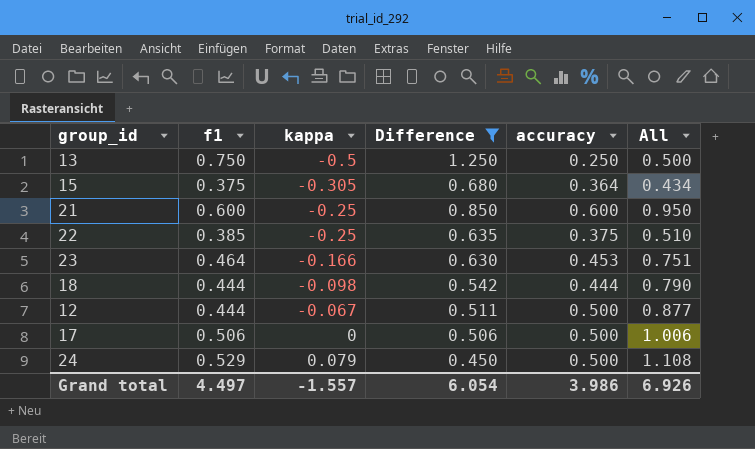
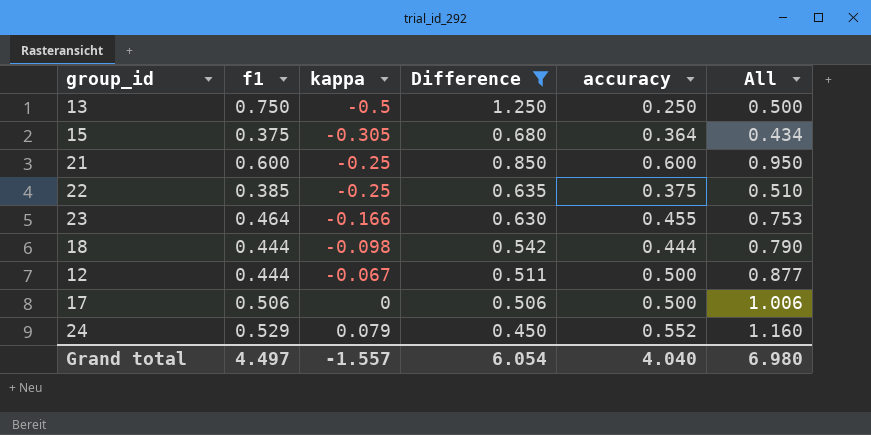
23 | accuracy: 0.453 -> 0.455
23 | All: 0.751 -> 0.753
24 | accuracy: 0.500 -> 0.552
24 | All: 1.108 -> 1.160
Grand total | accuracy: 3.986 -> 4.040
Grand total | All: 6.926 -> 6.980

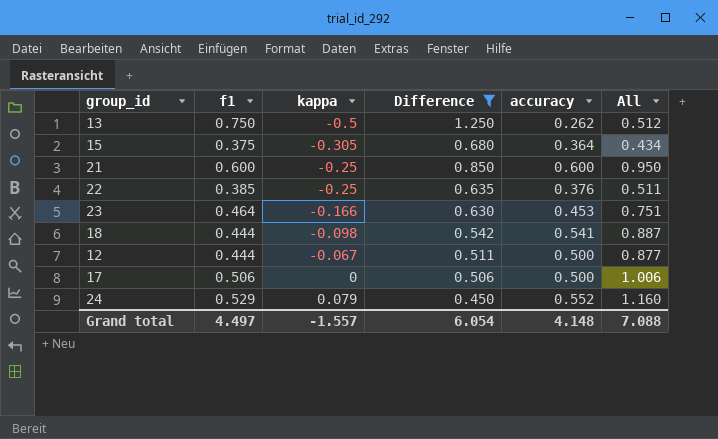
13 | accuracy: 0.250 -> 0.262
13 | All: 0.500 -> 0.512
22 | accuracy: 0.375 -> 0.376
22 | All: 0.510 -> 0.511
23 | accuracy: 0.455 -> 0.453
23 | All: 0.753 -> 0.751
18 | accuracy: 0.444 -> 0.541
18 | All: 0.790 -> 0.887
Grand total | accuracy: 4.040 -> 4.148
Grand total | All: 6.980 -> 7.088

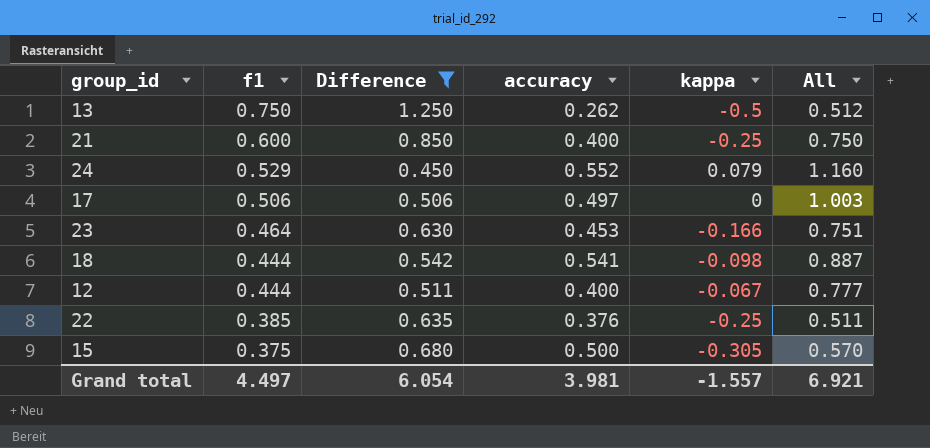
row order: kappa ascending -> f1 descending
column kappa | position: 3 -> 5
21 | accuracy: 0.600 -> 0.400
21 | All: 0.950 -> 0.750
17 | accuracy: 0.500 -> 0.497
17 | All: 1.006 -> 1.003
12 | accuracy: 0.500 -> 0.400
12 | All: 0.877 -> 0.777
15 | accuracy: 0.364 -> 0.500
15 | All: 0.434 -> 0.570
Grand total | accuracy: 4.148 -> 3.981
Grand total | All: 7.088 -> 6.921

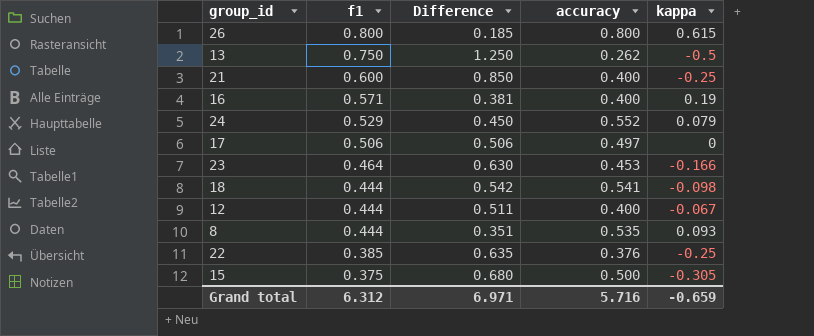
filter: Difference >= 0.450 -> none
column All | formula: [f1] + [accuracy] + [kappa] -> none
Grand total | f1: 4.497 -> 6.312
Grand total | Difference: 6.054 -> 6.971
Grand total | accuracy: 3.981 -> 5.716
Grand total | kappa: -1.557 -> -0.659

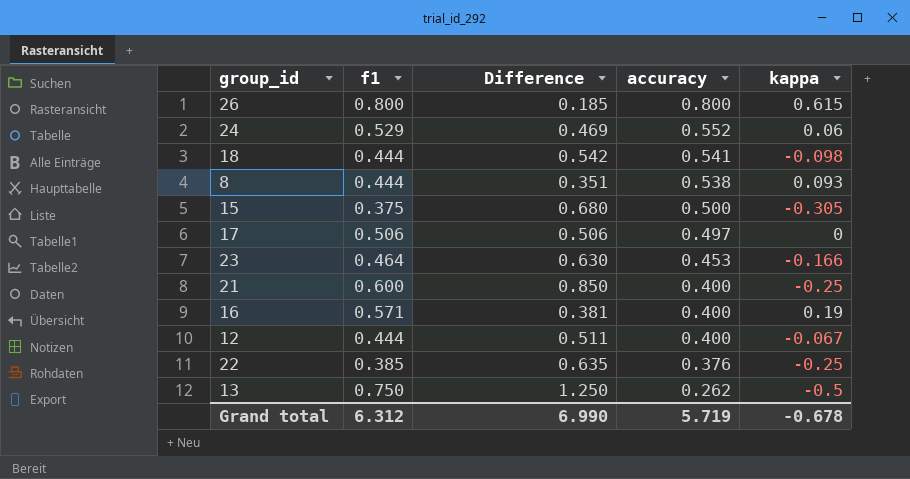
row order: f1 descending -> accuracy descending
24 | Difference: 0.450 -> 0.469
24 | kappa: 0.079 -> 0.06
8 | accuracy: 0.535 -> 0.538
Grand total | Difference: 6.971 -> 6.990
Grand total | accuracy: 5.716 -> 5.719
Grand total | kappa: -0.659 -> -0.678

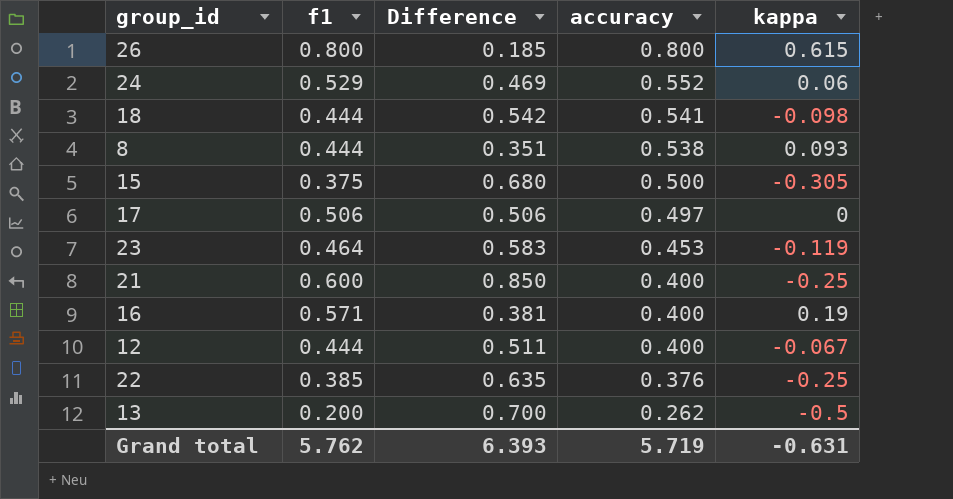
23 | Difference: 0.630 -> 0.583
23 | kappa: -0.166 -> -0.119
13 | f1: 0.750 -> 0.200
13 | Difference: 1.250 -> 0.700
Grand total | f1: 6.312 -> 5.762
Grand total | Difference: 6.990 -> 6.393
Grand total | kappa: -0.678 -> -0.631

